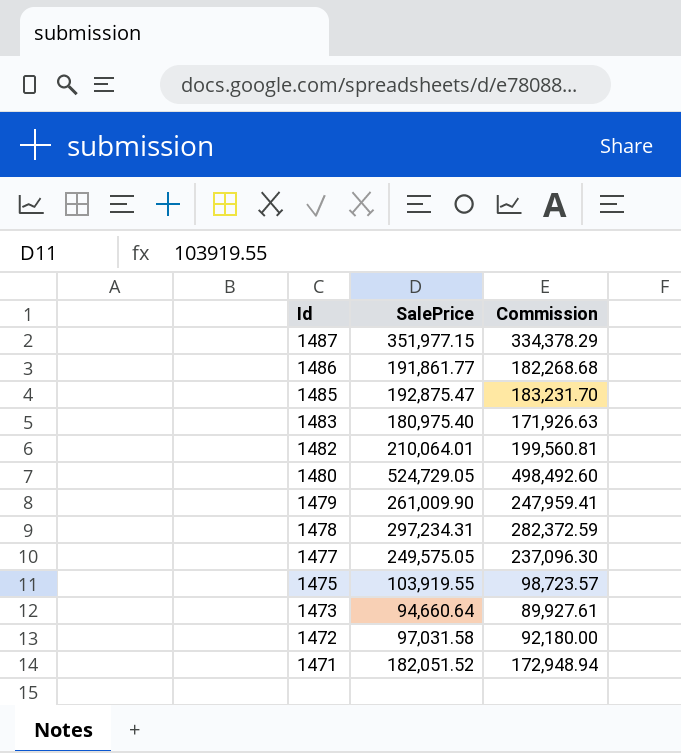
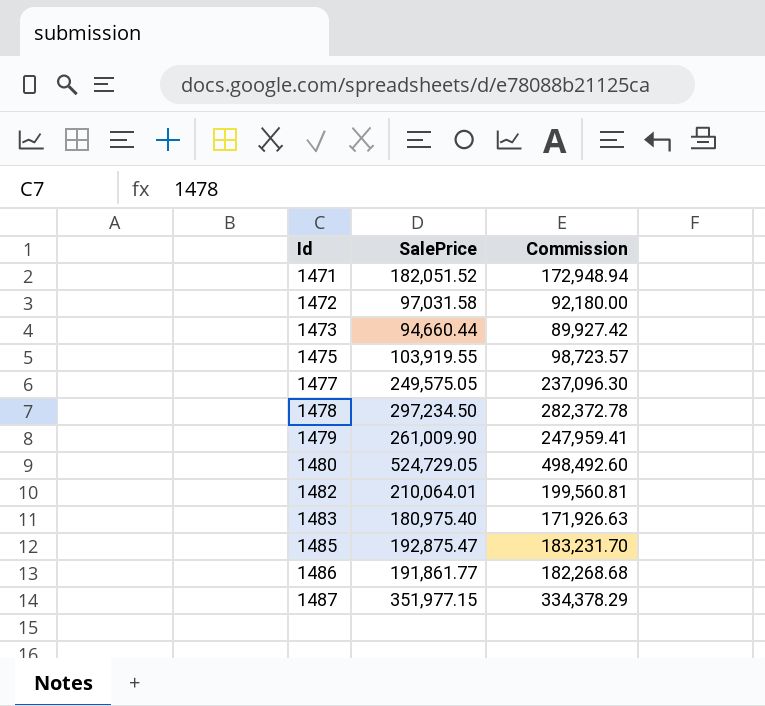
row order: Id descending -> Id ascending
1473 | SalePrice: 94,660.64 -> 94,660.44
1473 | Commission: 89,927.61 -> 89,927.42
1478 | SalePrice: 297,234.31 -> 297,234.50
1478 | Commission: 282,372.59 -> 282,372.78

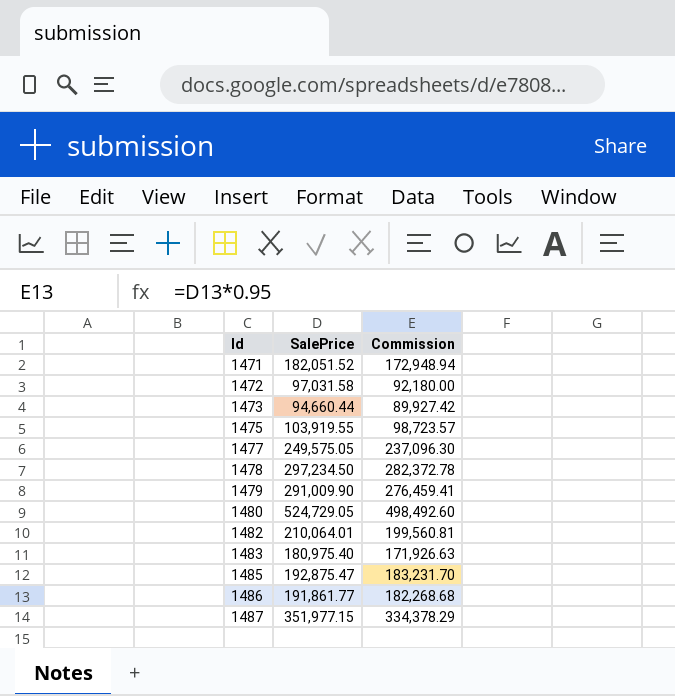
1479 | SalePrice: 261,009.90 -> 291,009.90
1479 | Commission: 247,959.41 -> 276,459.41

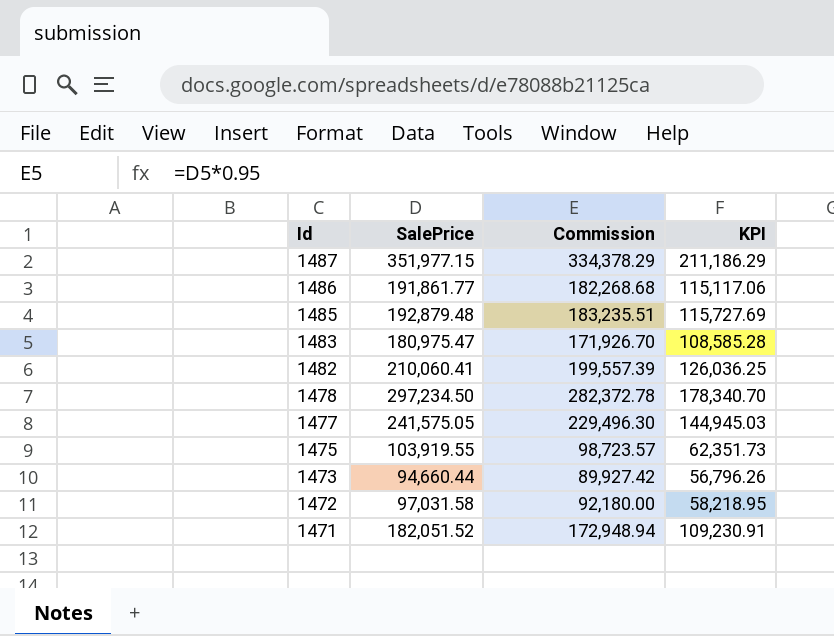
row order: Id ascending -> Id descending
column KPI | formula: none -> [SalePrice] * 0.6
row 1479: 291,009.90 | 276,459.41 -> none
row 1480: 524,729.05 | 498,492.60 -> none
1485 | SalePrice: 192,875.47 -> 192,879.48
1485 | Commission: 183,231.70 -> 183,235.51
1483 | SalePrice: 180,975.40 -> 180,975.47
1483 | Commission: 171,926.63 -> 171,926.70
1482 | SalePrice: 210,064.01 -> 210,060.41
1482 | Commission: 199,560.81 -> 199,557.39
1477 | SalePrice: 249,575.05 -> 241,575.05
1477 | Commission: 237,096.30 -> 229,496.30

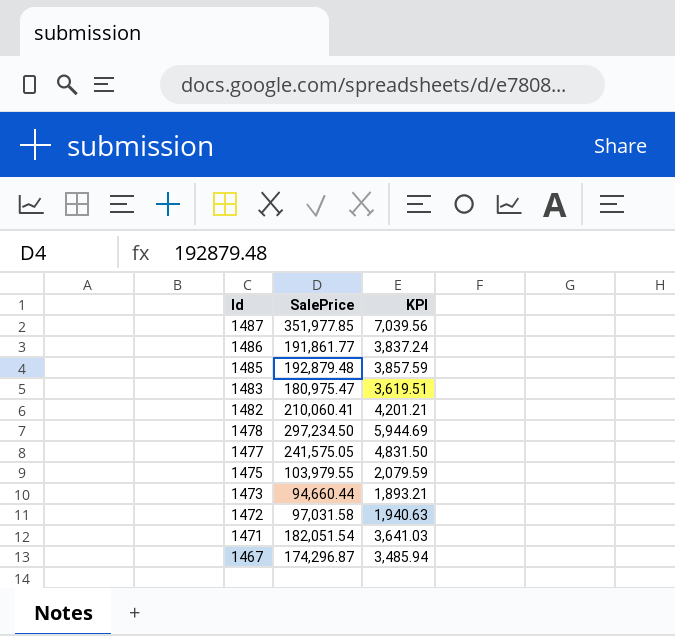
column Commission | formula: [SalePrice] * 0.95 -> none
column KPI | formula: [SalePrice] * 0.6 -> [SalePrice] * 0.02
1487 | SalePrice: 351,977.15 -> 351,977.85
1475 | SalePrice: 103,919.55 -> 103,979.55
1471 | SalePrice: 182,051.52 -> 182,051.54
row 1467: none -> 174,296.87 | 3,485.94

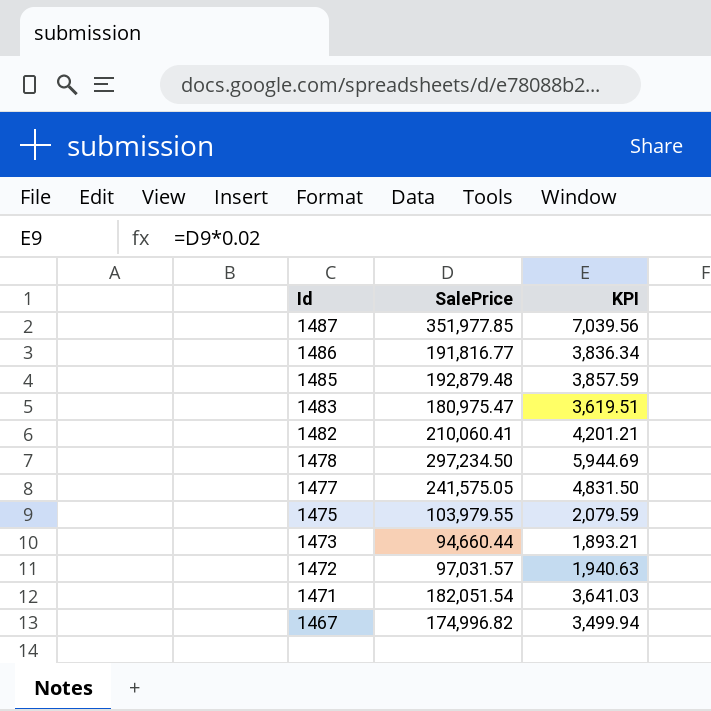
1486 | SalePrice: 191,861.77 -> 191,816.77
1486 | KPI: 3,837.24 -> 3,836.34
1472 | SalePrice: 97,031.58 -> 97,031.57
1467 | SalePrice: 174,296.87 -> 174,996.82
1467 | KPI: 3,485.94 -> 3,499.94

